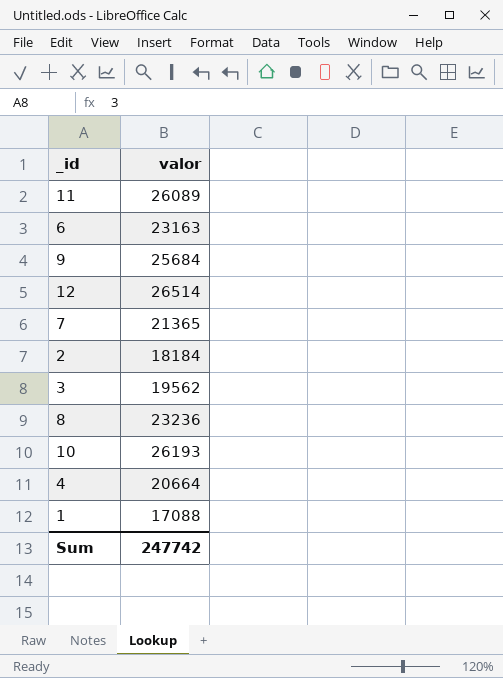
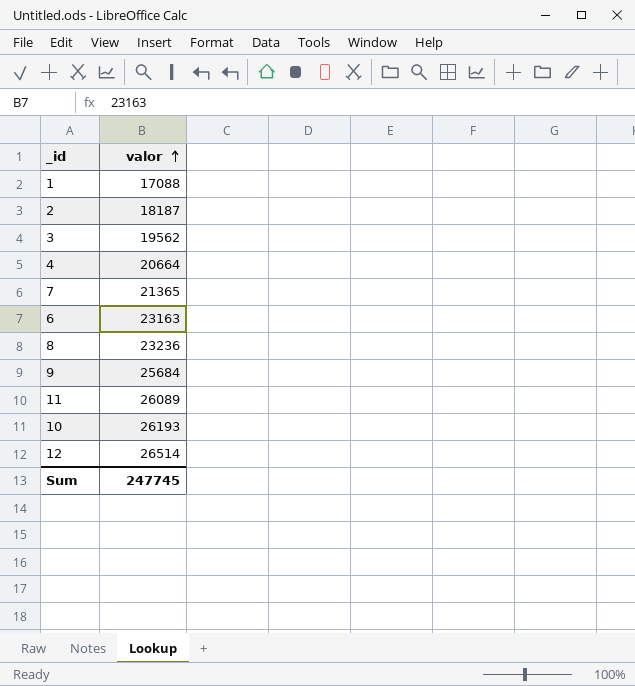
row order: none -> valor ascending
2 | valor: 18184 -> 18187
Sum | valor: 247742 -> 247745

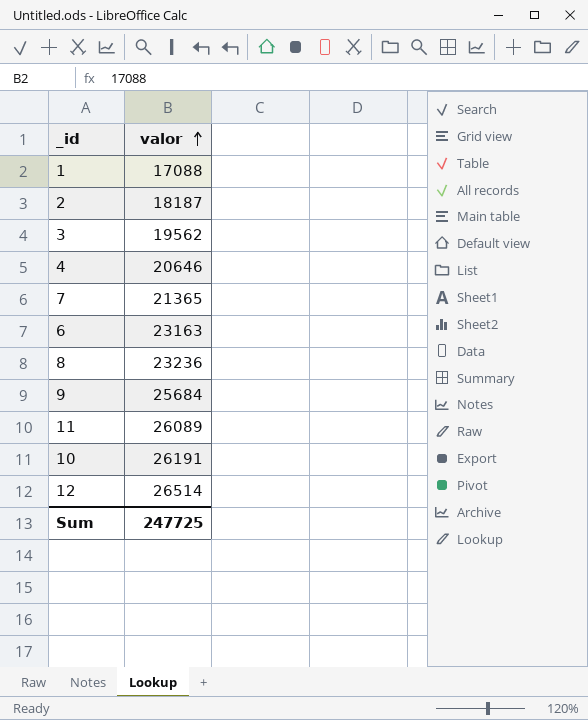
4 | valor: 20664 -> 20646
10 | valor: 26193 -> 26191
Sum | valor: 247745 -> 247725

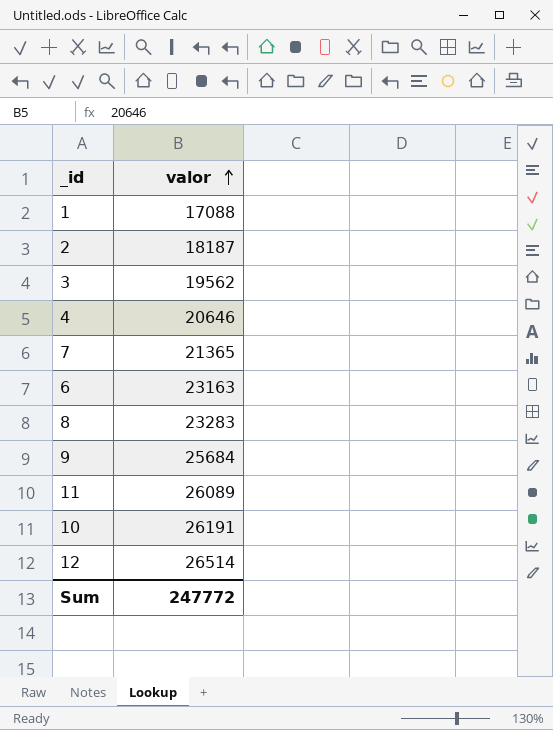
8 | valor: 23236 -> 23283
Sum | valor: 247725 -> 247772

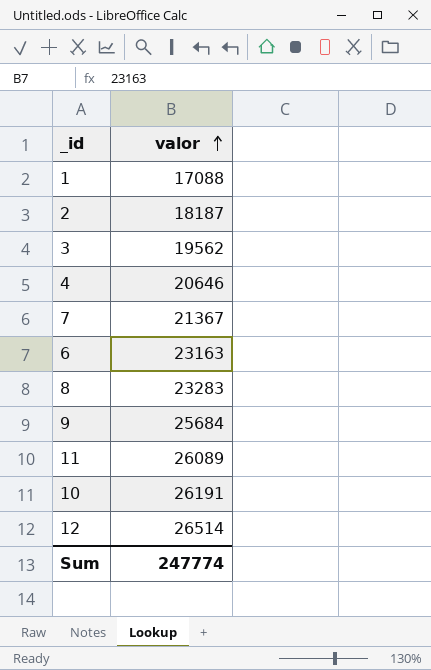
7 | valor: 21365 -> 21367
Sum | valor: 247772 -> 247774

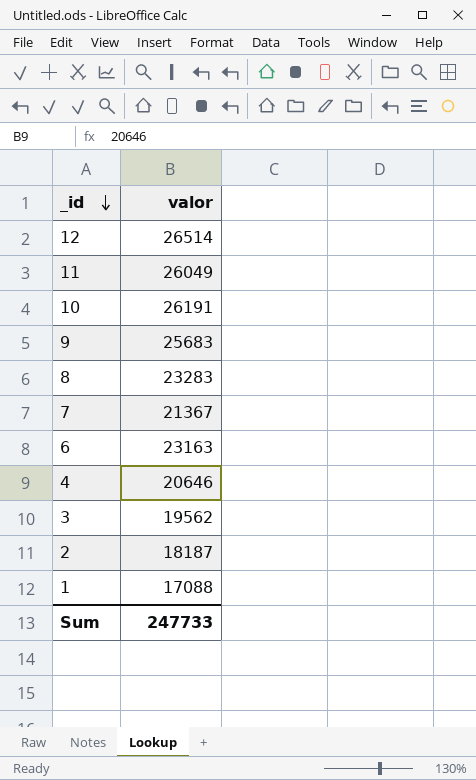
row order: valor ascending -> _id descending
11 | valor: 26089 -> 26049
9 | valor: 25684 -> 25683
Sum | valor: 247774 -> 247733

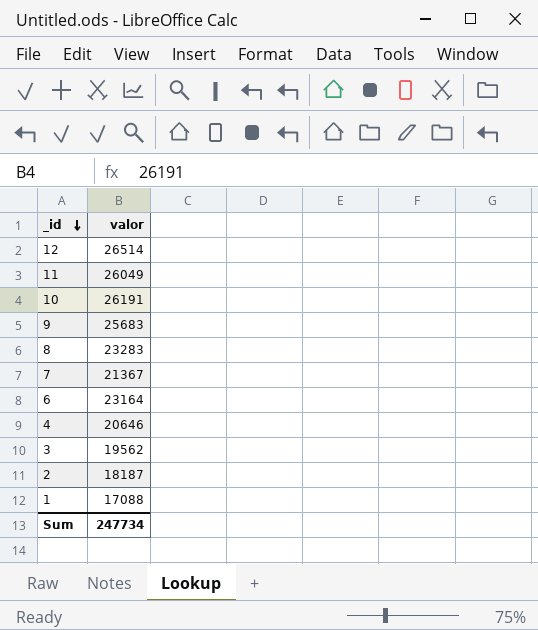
6 | valor: 23163 -> 23164
Sum | valor: 247733 -> 247734

